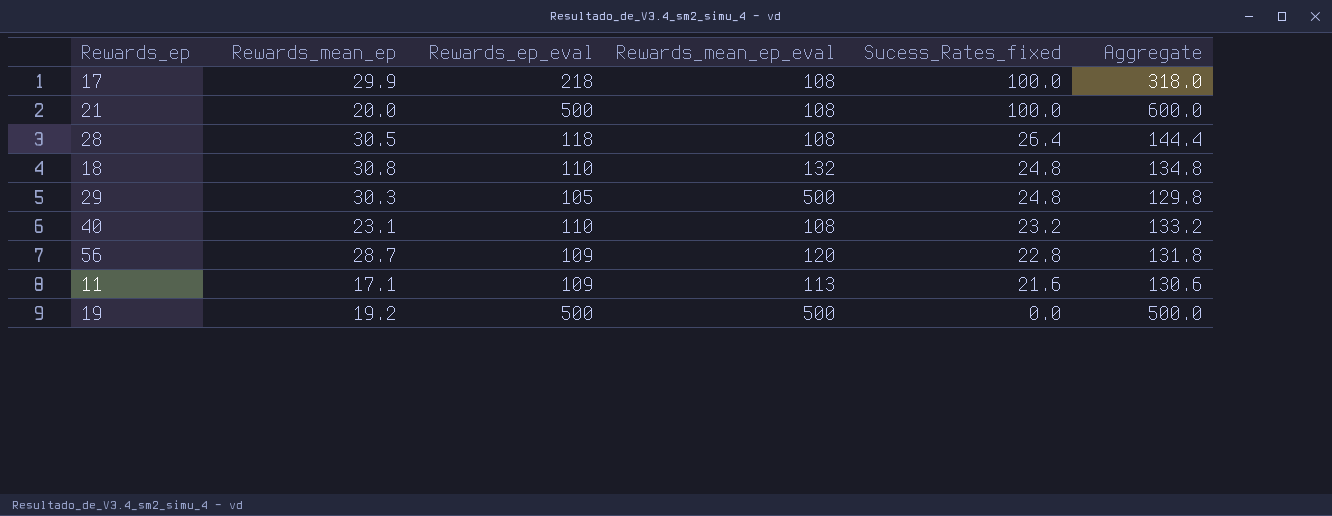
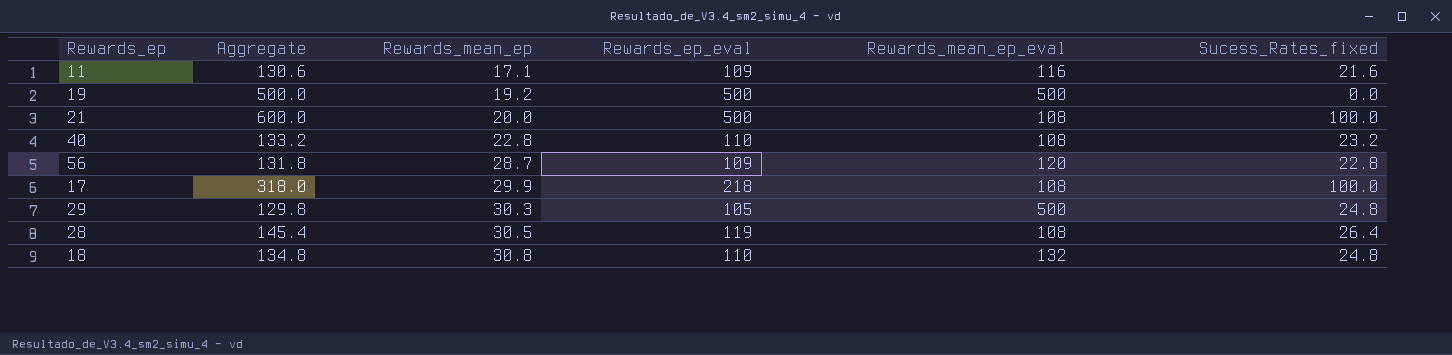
row order: Sucess_Rates_fixed descending -> Rewards_mean_ep ascending
column Aggregate | position: 6 -> 2
11 | Rewards_mean_ep_eval: 113 -> 116
40 | Rewards_mean_ep: 23.1 -> 22.8
28 | Aggregate: 144.4 -> 145.4
28 | Rewards_ep_eval: 118 -> 119

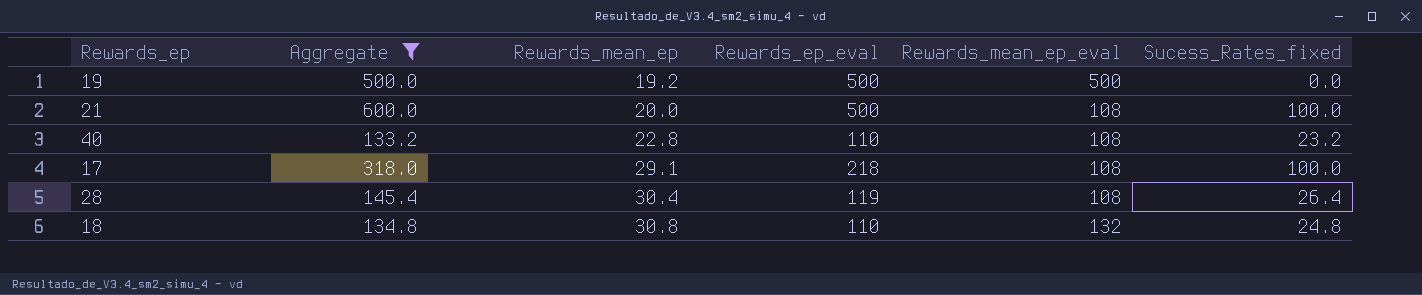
filter: none -> Aggregate >= 133.2
17 | Rewards_mean_ep: 29.9 -> 29.1
28 | Rewards_mean_ep: 30.5 -> 30.4

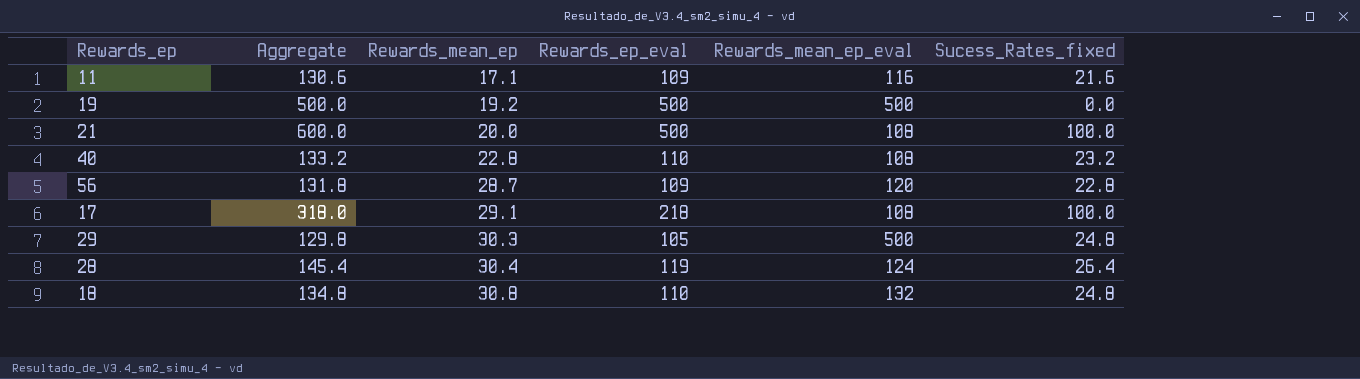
filter: Aggregate >= 133.2 -> none
28 | Rewards_mean_ep_eval: 108 -> 124

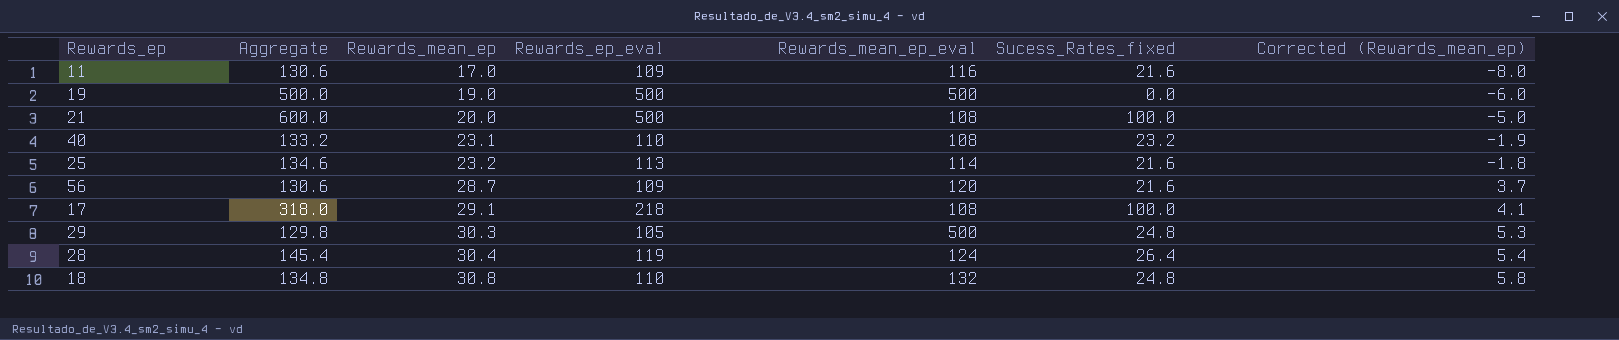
column Corrected (Rewards_mean_ep) | formula: none -> [Rewards_mean_ep] - 25
11 | Rewards_mean_ep: 17.1 -> 17.0
19 | Rewards_mean_ep: 19.2 -> 19.0
40 | Rewards_mean_ep: 22.8 -> 23.1
row 25: none -> 134.6 | 23.2 | 113 | 114 | 21.6 | -1.8
56 | Aggregate: 131.8 -> 130.6
56 | Sucess_Rates_fixed: 22.8 -> 21.6

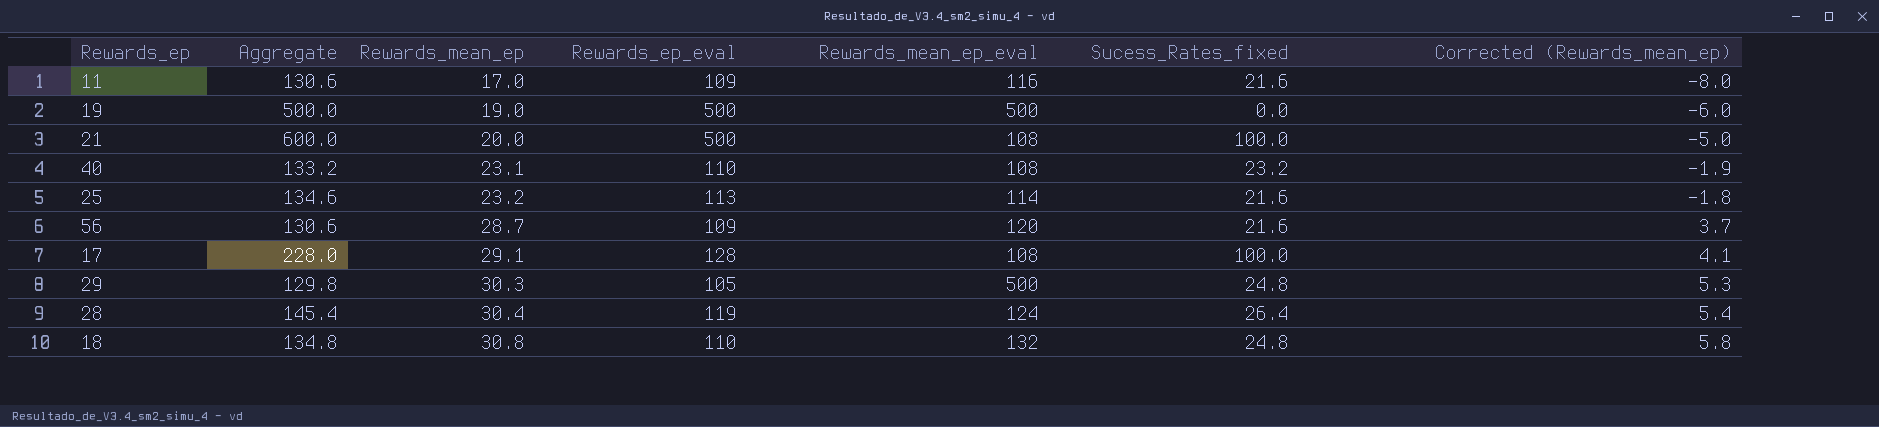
17 | Aggregate: 318.0 -> 228.0
17 | Rewards_ep_eval: 218 -> 128

